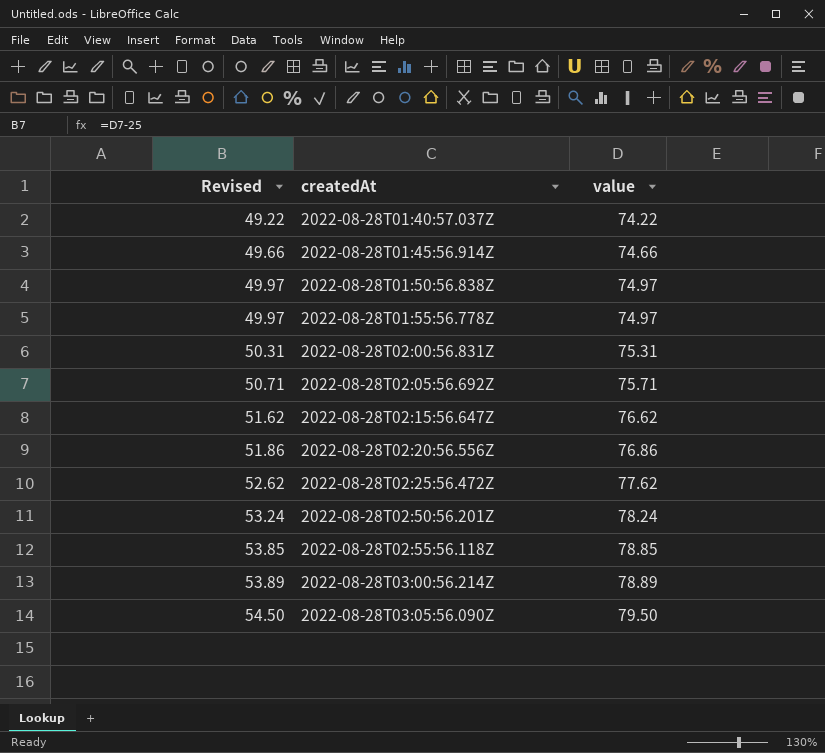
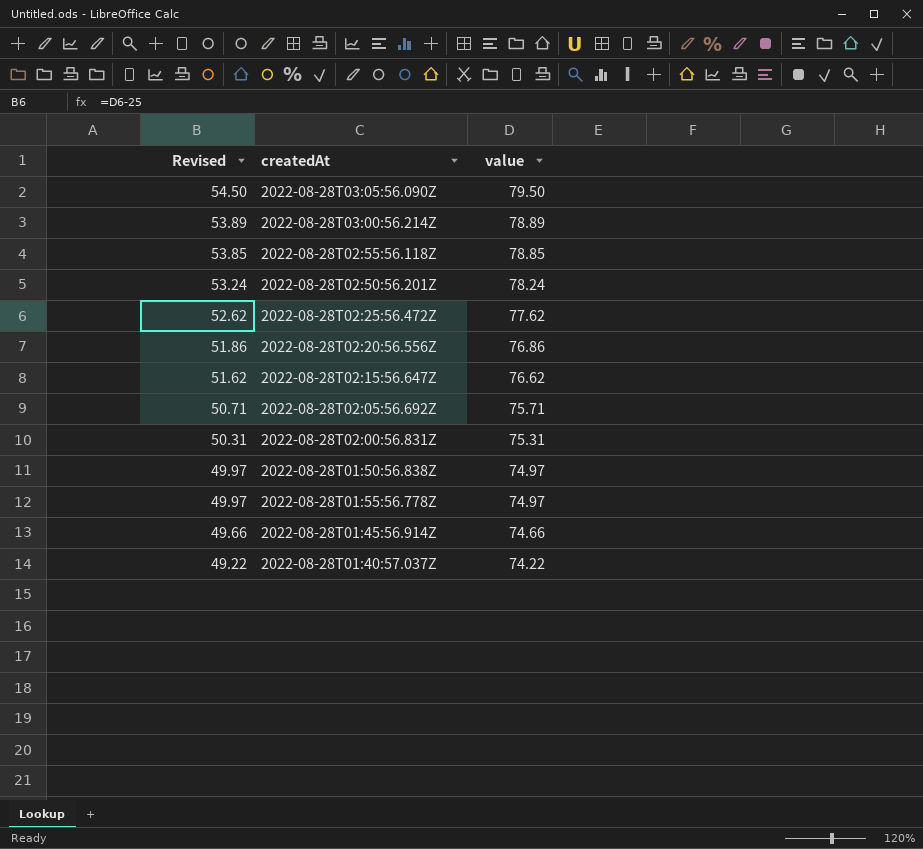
row order: Revised ascending -> Revised descending

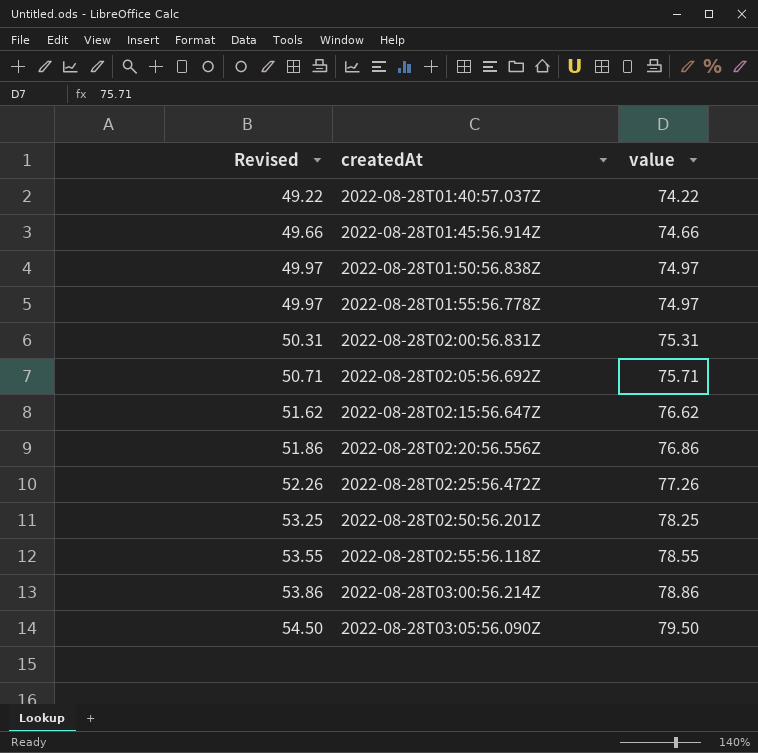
row order: Revised descending -> Revised ascending
2022-08-28T02:25:56.472Z | Revised: 52.62 -> 52.26
2022-08-28T02:25:56.472Z | value: 77.62 -> 77.26
2022-08-28T02:50:56.201Z | Revised: 53.24 -> 53.25
2022-08-28T02:50:56.201Z | value: 78.24 -> 78.25
2022-08-28T02:55:56.118Z | Revised: 53.85 -> 53.55
2022-08-28T02:55:56.118Z | value: 78.85 -> 78.55
2022-08-28T03:00:56.214Z | Revised: 53.89 -> 53.86
2022-08-28T03:00:56.214Z | value: 78.89 -> 78.86

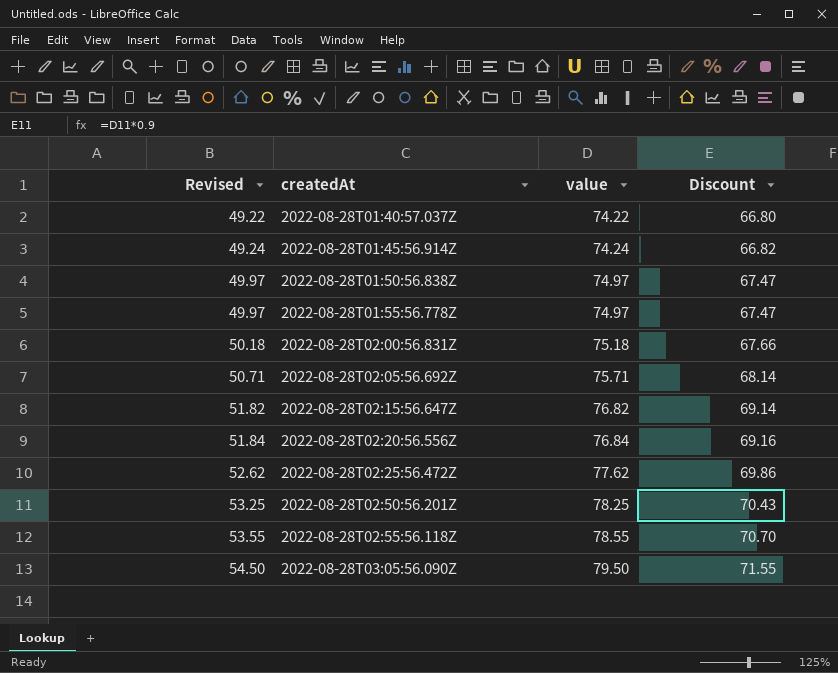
column Discount | formula: none -> [value] * 0.9
row 2022-08-28T03:00:56.214Z: 53.86 | 78.86 -> none
2022-08-28T01:45:56.914Z | Revised: 49.66 -> 49.24
2022-08-28T01:45:56.914Z | value: 74.66 -> 74.24
2022-08-28T02:00:56.831Z | Revised: 50.31 -> 50.18
2022-08-28T02:00:56.831Z | value: 75.31 -> 75.18
2022-08-28T02:15:56.647Z | Revised: 51.62 -> 51.82
2022-08-28T02:15:56.647Z | value: 76.62 -> 76.82
2022-08-28T02:20:56.556Z | Revised: 51.86 -> 51.84
2022-08-28T02:20:56.556Z | value: 76.86 -> 76.84
2022-08-28T02:25:56.472Z | Revised: 52.26 -> 52.62
2022-08-28T02:25:56.472Z | value: 77.26 -> 77.62

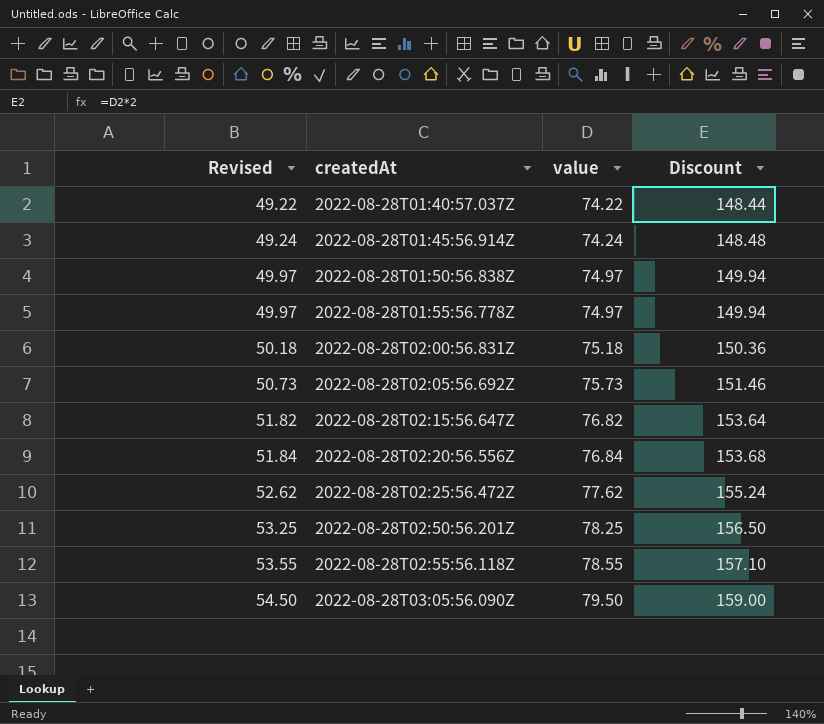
column Discount | formula: [value] * 0.9 -> [value] * 2
2022-08-28T02:05:56.692Z | Revised: 50.71 -> 50.73
2022-08-28T02:05:56.692Z | value: 75.71 -> 75.73

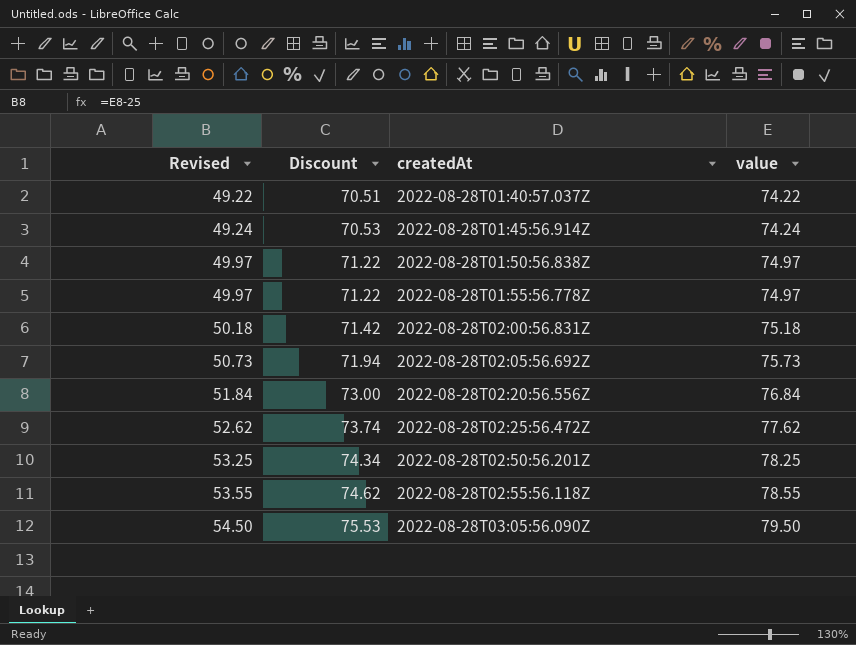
column Discount | formula: [value] * 2 -> [value] * 0.95
column Discount | position: 4 -> 2
row 2022-08-28T02:15:56.647Z: 51.82 | 76.82 | 153.64 -> none

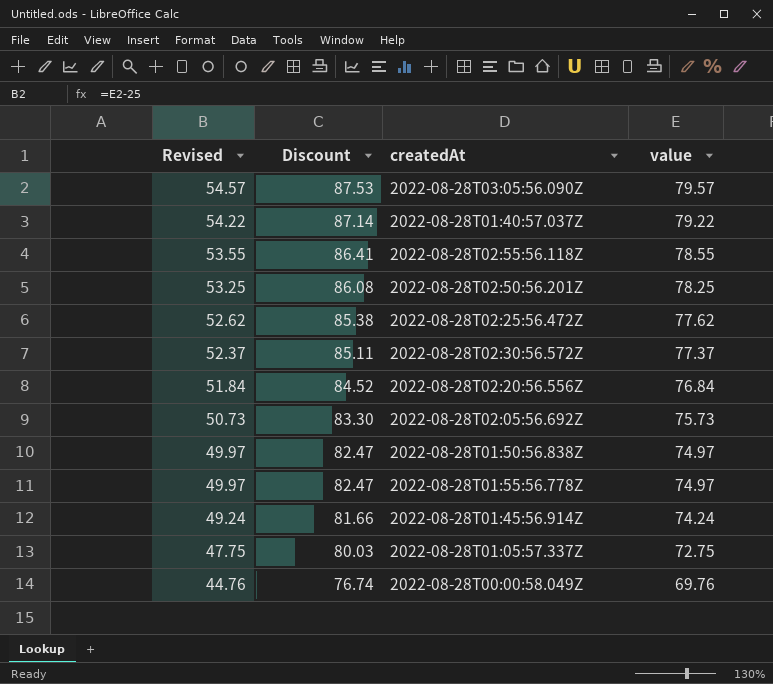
row order: Revised ascending -> Revised descending
column Discount | formula: [value] * 0.95 -> [value] * 1.1
row 2022-08-28T02:00:56.831Z: 50.18 | 71.42 | 75.18 -> none
2022-08-28T03:05:56.090Z | Revised: 54.50 -> 54.57
2022-08-28T03:05:56.090Z | value: 79.50 -> 79.57
2022-08-28T01:40:57.037Z | Revised: 49.22 -> 54.22
2022-08-28T01:40:57.037Z | value: 74.22 -> 79.22
row 2022-08-28T02:30:56.572Z: none -> 52.37 | 85.11 | 77.37
row 2022-08-28T01:05:57.337Z: none -> 47.75 | 80.03 | 72.75
row 2022-08-28T00:00:58.049Z: none -> 44.76 | 76.74 | 69.76

